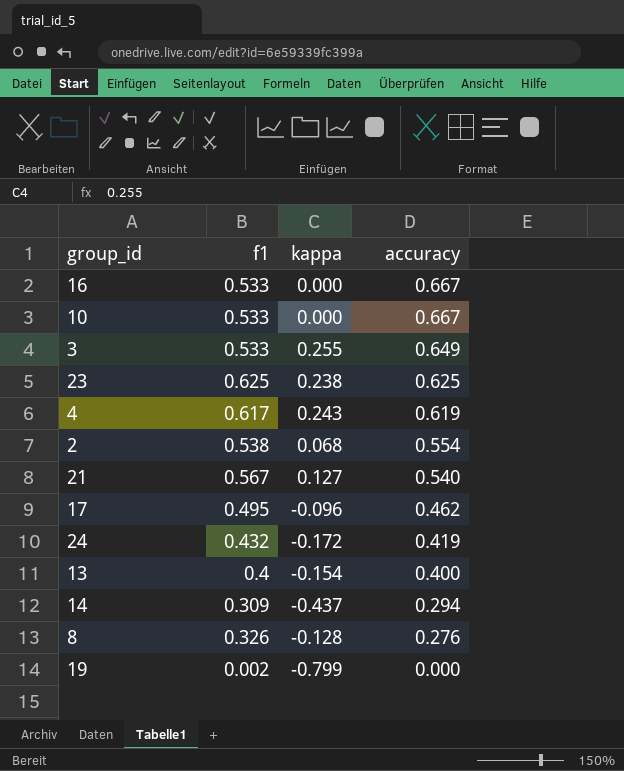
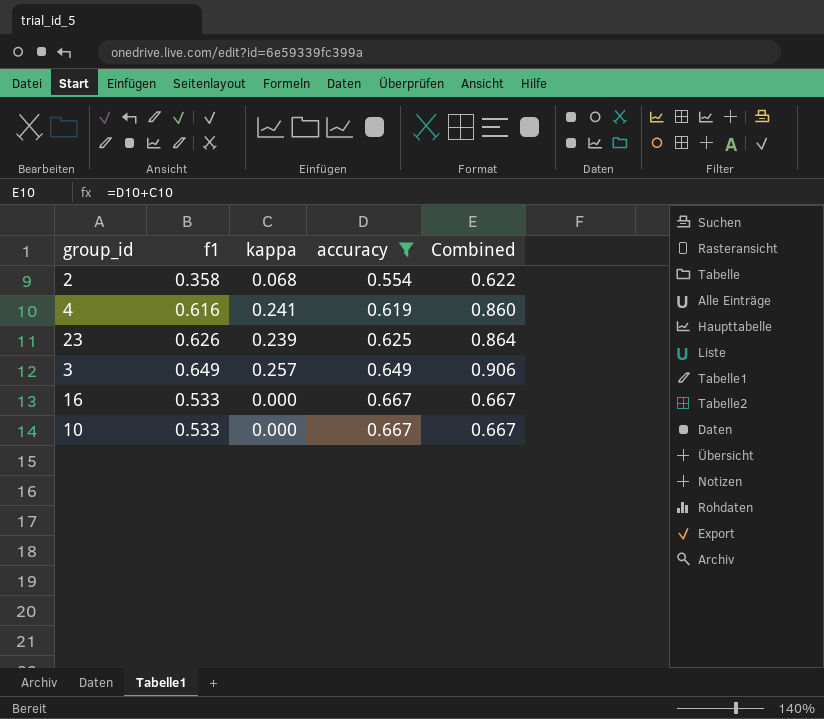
filter: none -> accuracy >= 0.554
row order: accuracy descending -> accuracy ascending
column Combined | formula: none -> [kappa] + [accuracy]
2 | f1: 0.538 -> 0.358
4 | f1: 0.617 -> 0.616
4 | kappa: 0.243 -> 0.241
23 | f1: 0.625 -> 0.626
23 | kappa: 0.238 -> 0.239
3 | f1: 0.533 -> 0.649
3 | kappa: 0.255 -> 0.257

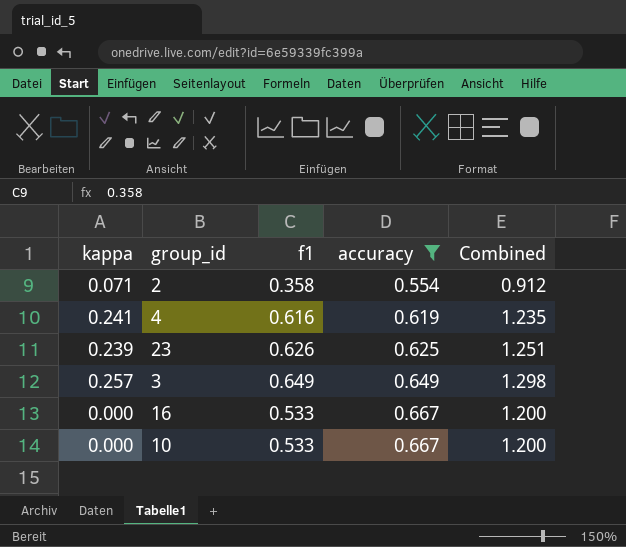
column kappa | position: 3 -> 1
column Combined | formula: [kappa] + [accuracy] -> [f1] + [accuracy]
2 | kappa: 0.068 -> 0.071

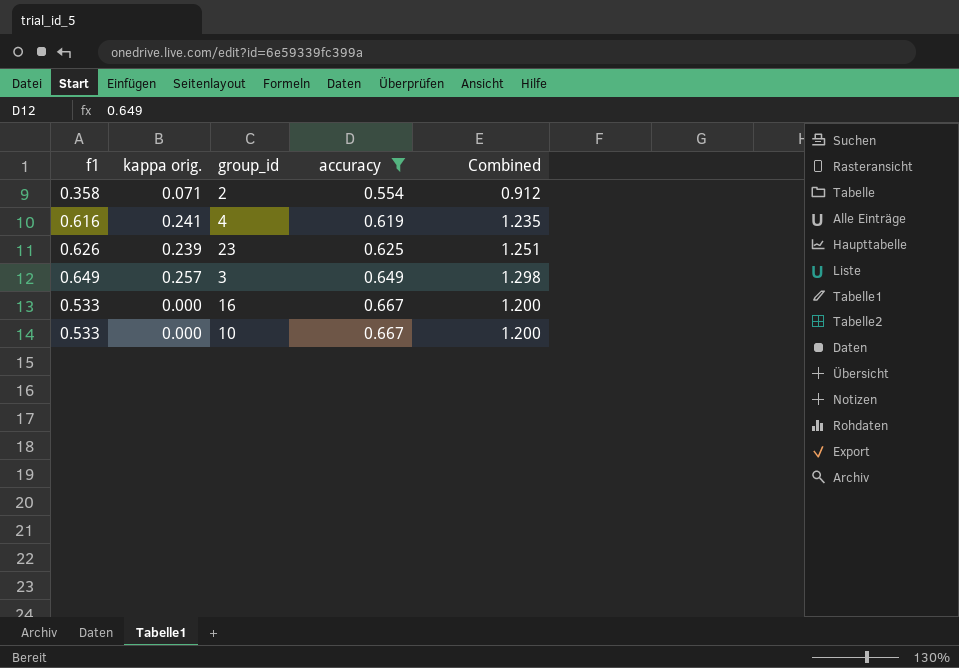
column f1 | position: 3 -> 1
column name: kappa -> kappa orig.

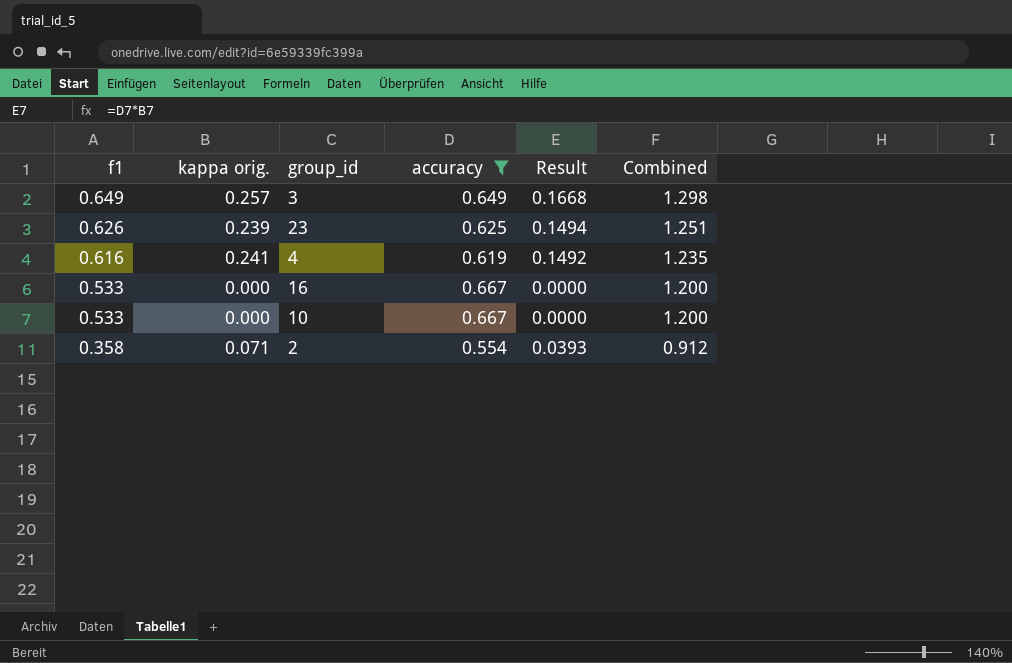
row order: accuracy ascending -> f1 descending
column Result | formula: none -> [kappa orig.] * [accuracy]

